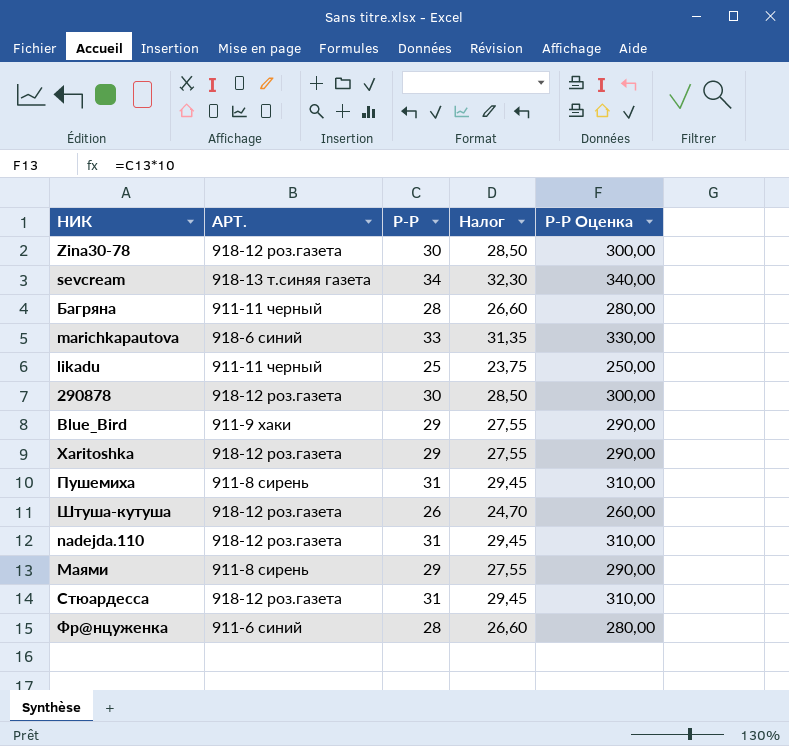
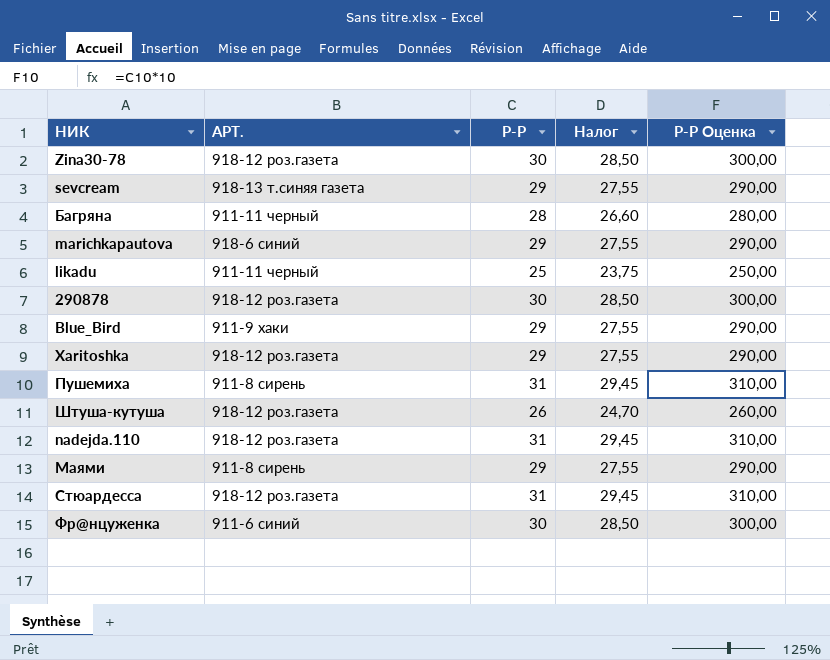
sevcream | Р-Р: 34 -> 29
sevcream | Налог: 32,30 -> 27,55
sevcream | Р-Р Оценка: 340,00 -> 290,00
marichkapautova | Р-Р: 33 -> 29
marichkapautova | Налог: 31,35 -> 27,55
marichkapautova | Р-Р Оценка: 330,00 -> 290,00
Фр@нцуженка | Р-Р: 28 -> 30
Фр@нцуженка | Налог: 26,60 -> 28,50
Фр@нцуженка | Р-Р Оценка: 280,00 -> 300,00

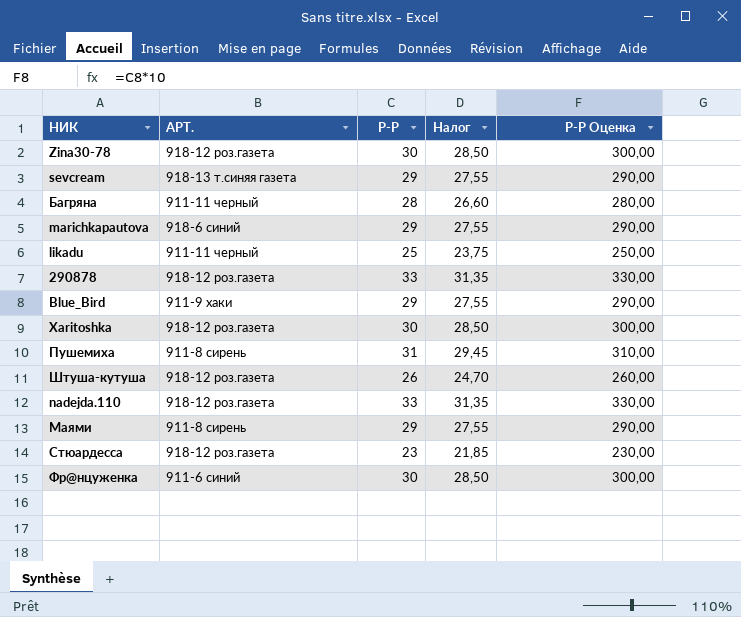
290878 | Р-Р: 30 -> 33
290878 | Налог: 28,50 -> 31,35
290878 | Р-Р Оценка: 300,00 -> 330,00
Xaritoshka | Р-Р: 29 -> 30
Xaritoshka | Налог: 27,55 -> 28,50
Xaritoshka | Р-Р Оценка: 290,00 -> 300,00
nadejda.110 | Р-Р: 31 -> 33
nadejda.110 | Налог: 29,45 -> 31,35
nadejda.110 | Р-Р Оценка: 310,00 -> 330,00
Стюардесса | Р-Р: 31 -> 23
Стюардесса | Налог: 29,45 -> 21,85
Стюардесса | Р-Р Оценка: 310,00 -> 230,00

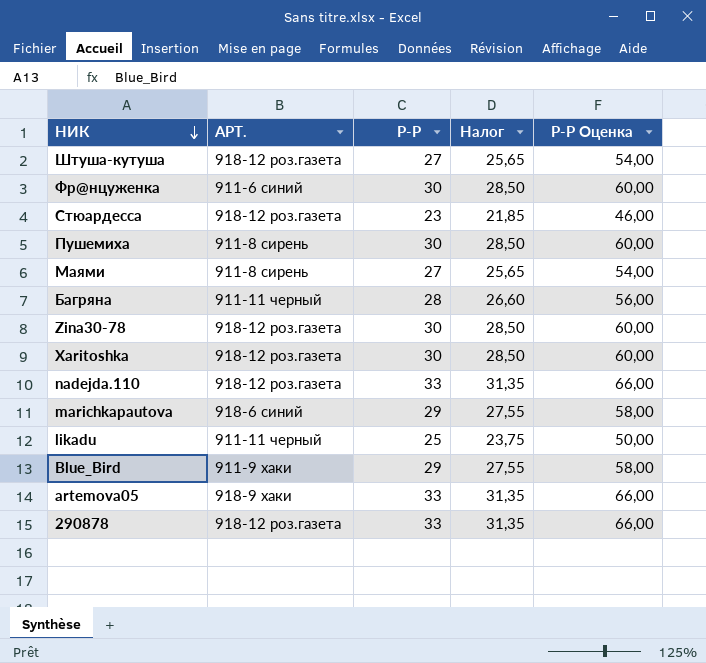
row order: none -> НИК descending
column Р-Р Оценка | formula: [Р-Р] * 10 -> [Р-Р] * 2
row sevcream: 918-13 т.синяя газета | 29 | 27,55 | 290,00 -> none
Штуша-кутуша | Р-Р: 26 -> 27
Штуша-кутуша | Налог: 24,70 -> 25,65
Пушемиха | Р-Р: 31 -> 30
Пушемиха | Налог: 29,45 -> 28,50
Маями | Р-Р: 29 -> 27
Маями | Налог: 27,55 -> 25,65
row artemova05: none -> 918-9 хаки | 33 | 31,35 | 66,00

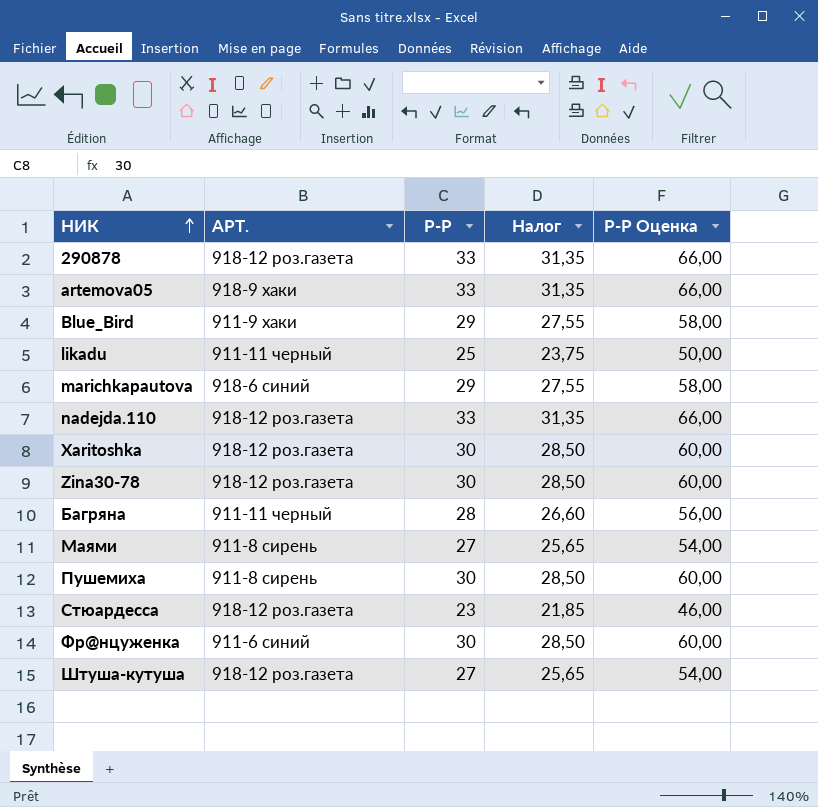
row order: НИК descending -> НИК ascending

